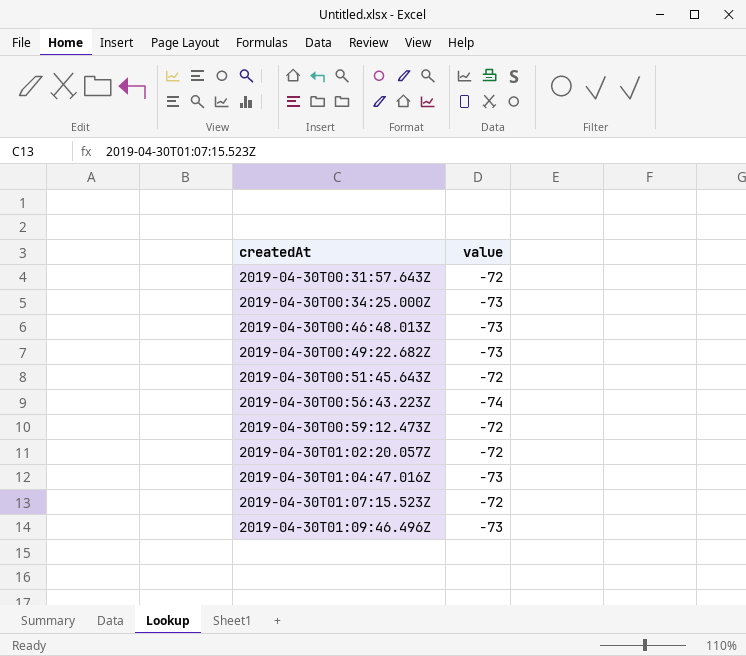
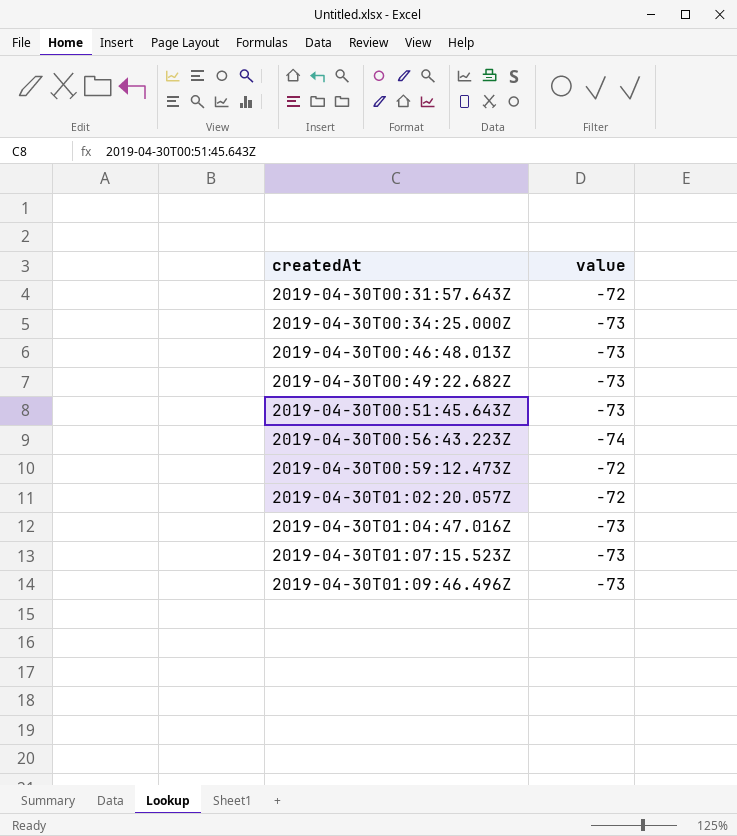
2019-04-30T00:51:45.643Z | value: -72 -> -73
2019-04-30T01:07:15.523Z | value: -72 -> -73

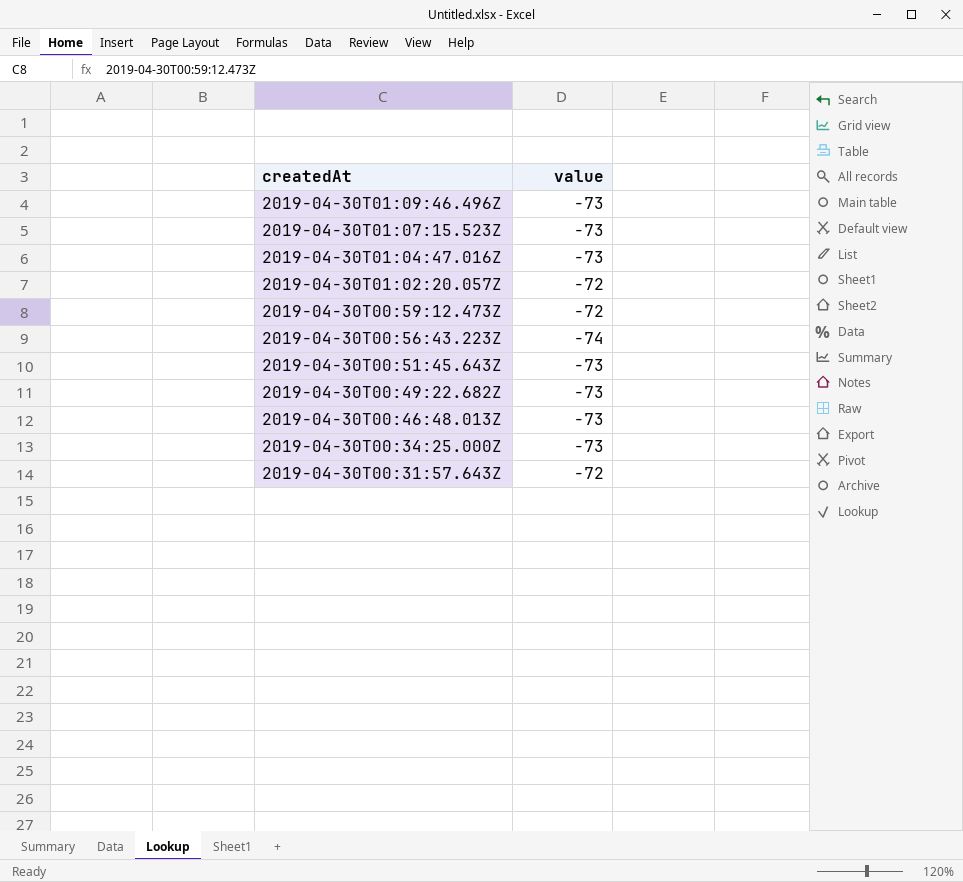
row order: createdAt ascending -> createdAt descending

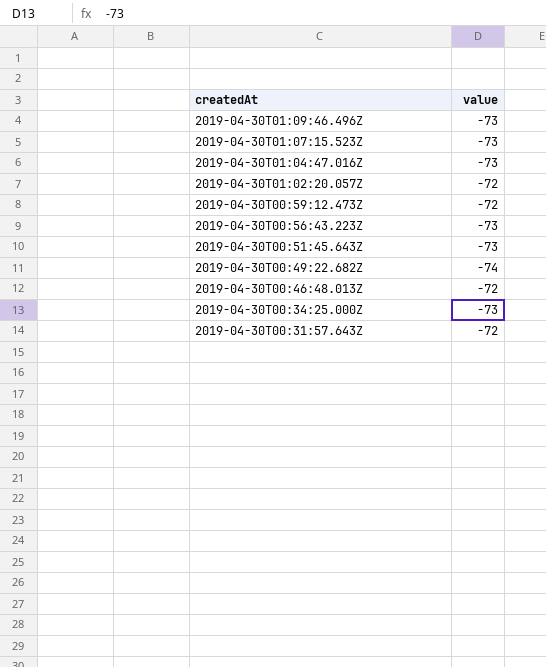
2019-04-30T00:56:43.223Z | value: -74 -> -73
2019-04-30T00:49:22.682Z | value: -73 -> -74
2019-04-30T00:46:48.013Z | value: -73 -> -72

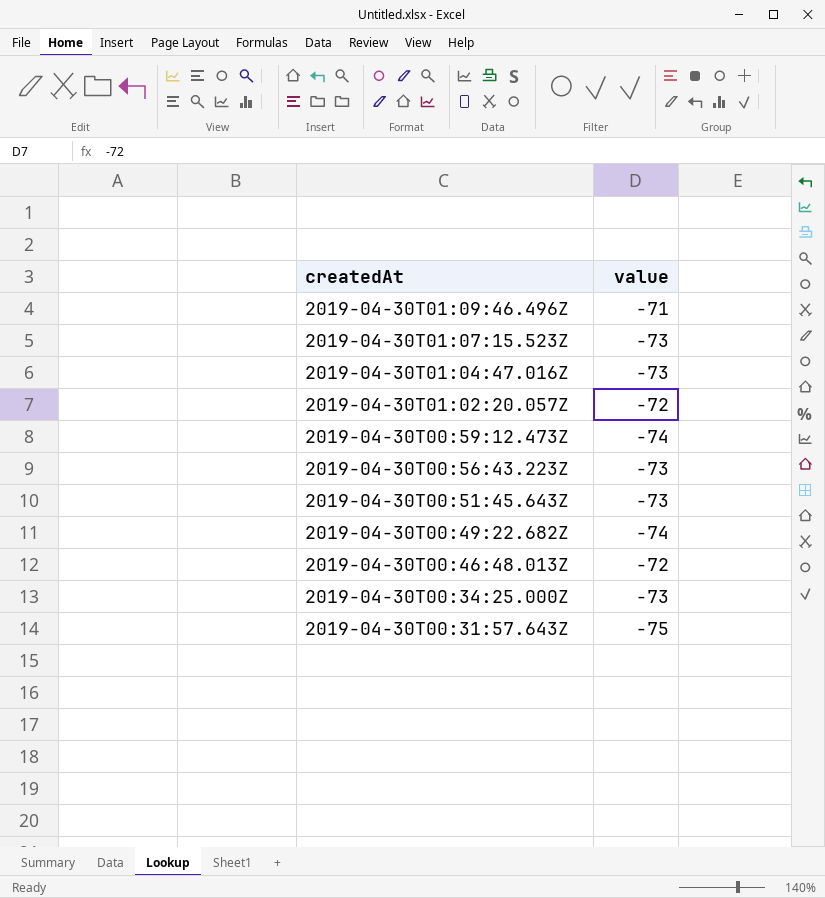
2019-04-30T01:09:46.496Z | value: -73 -> -71
2019-04-30T00:59:12.473Z | value: -72 -> -74
2019-04-30T00:31:57.643Z | value: -72 -> -75

